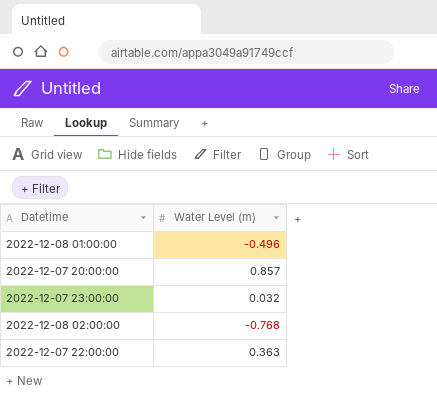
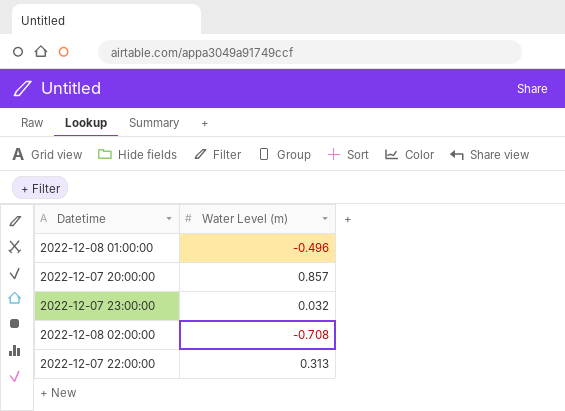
2022-12-08 02:00:00 | Water Level (m): -0.768 -> -0.708
2022-12-07 22:00:00 | Water Level (m): 0.363 -> 0.313

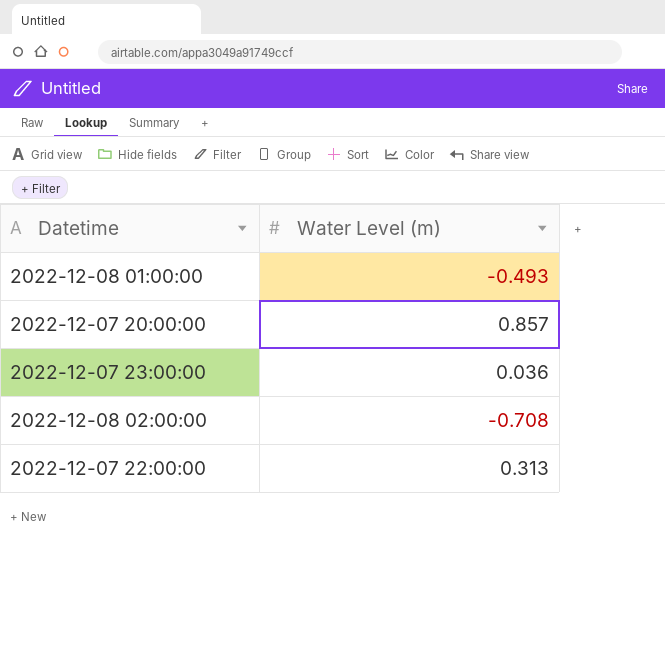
2022-12-08 01:00:00 | Water Level (m): -0.496 -> -0.493
2022-12-07 23:00:00 | Water Level (m): 0.032 -> 0.036

